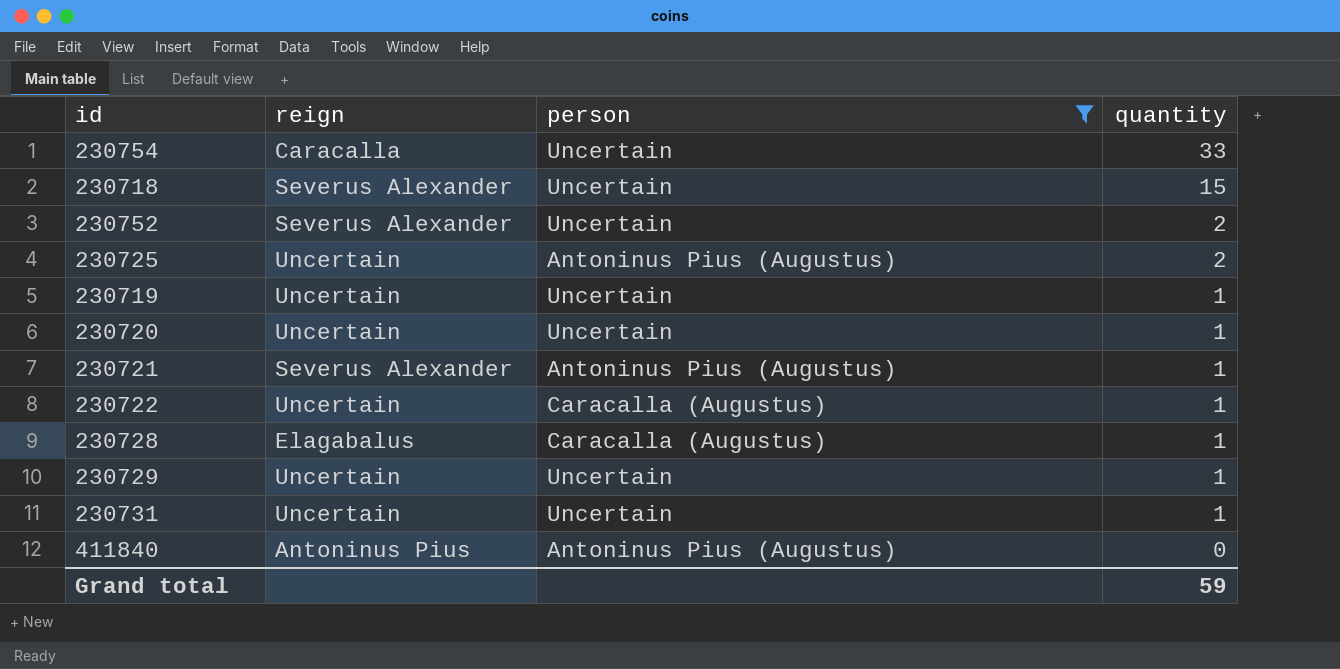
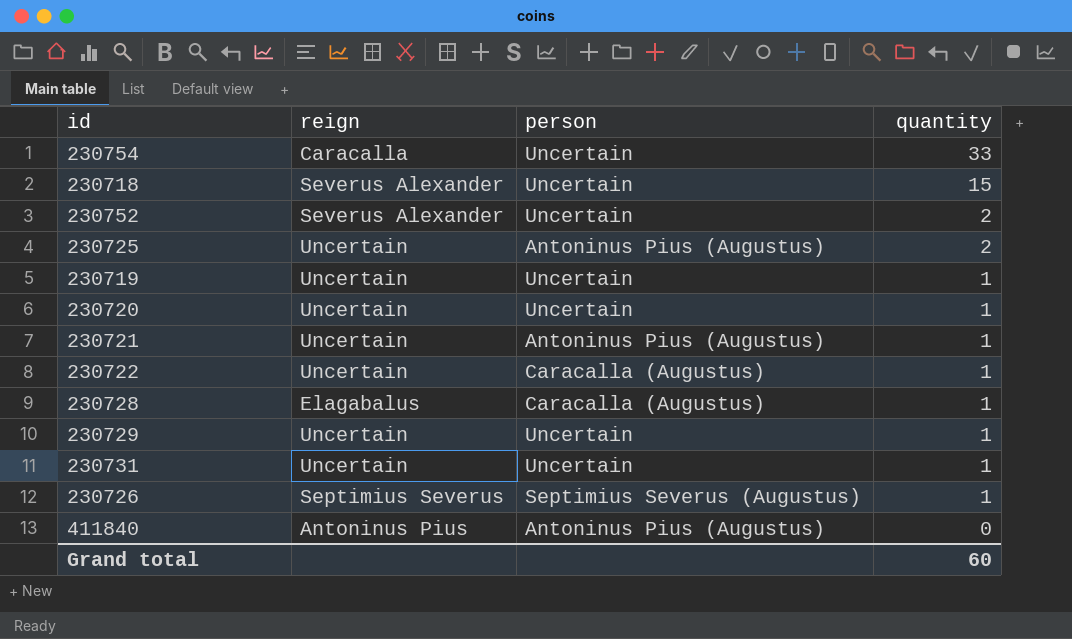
filter: person != Septimius Severus (Augustus) -> none
230721 | reign: Severus Alexander -> Uncertain
Grand total | quantity: 59 -> 60

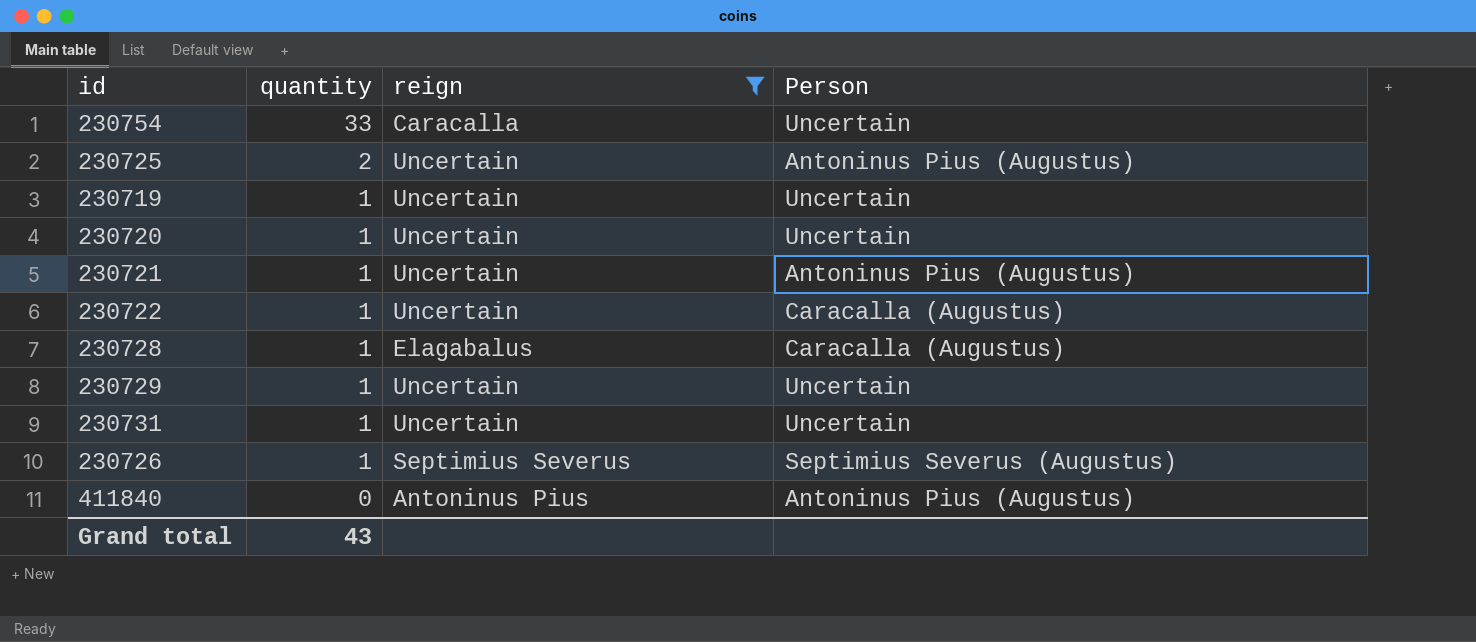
filter: none -> reign != Severus Alexander
column quantity | position: 4 -> 2
column name: person -> Person
Grand total | quantity: 60 -> 43

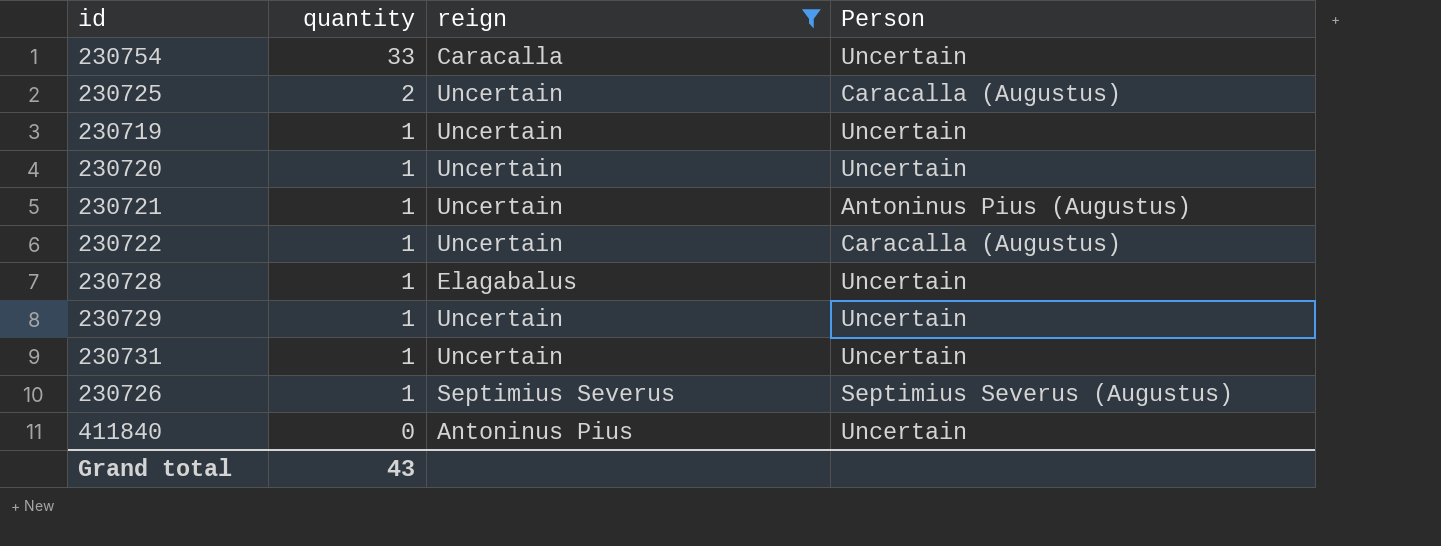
230725 | Person: Antoninus Pius (Augustus) -> Caracalla (Augustus)
230728 | Person: Caracalla (Augustus) -> Uncertain
411840 | Person: Antoninus Pius (Augustus) -> Uncertain

